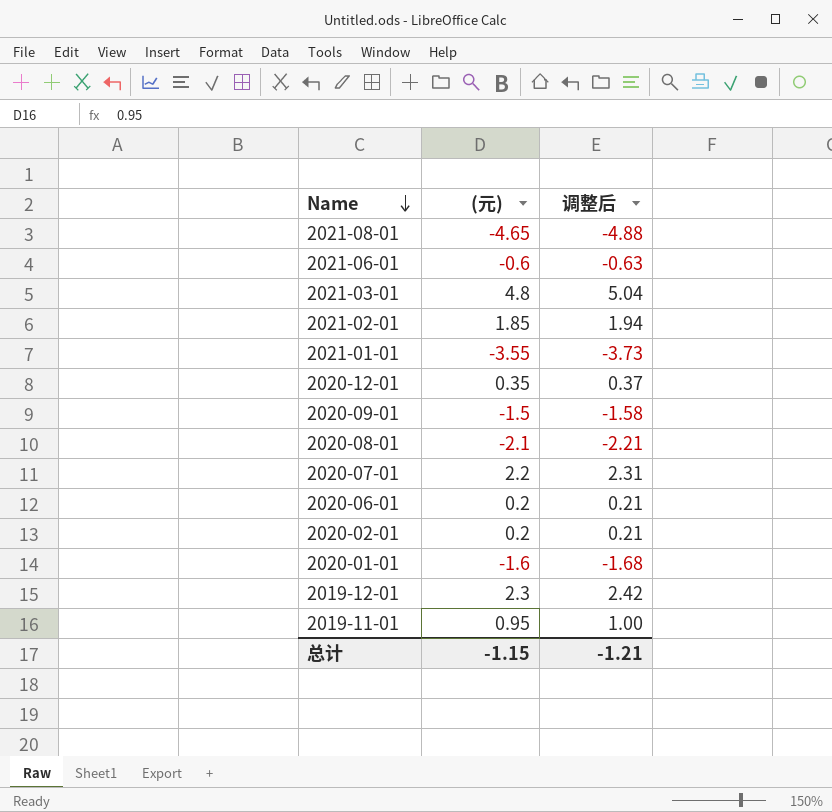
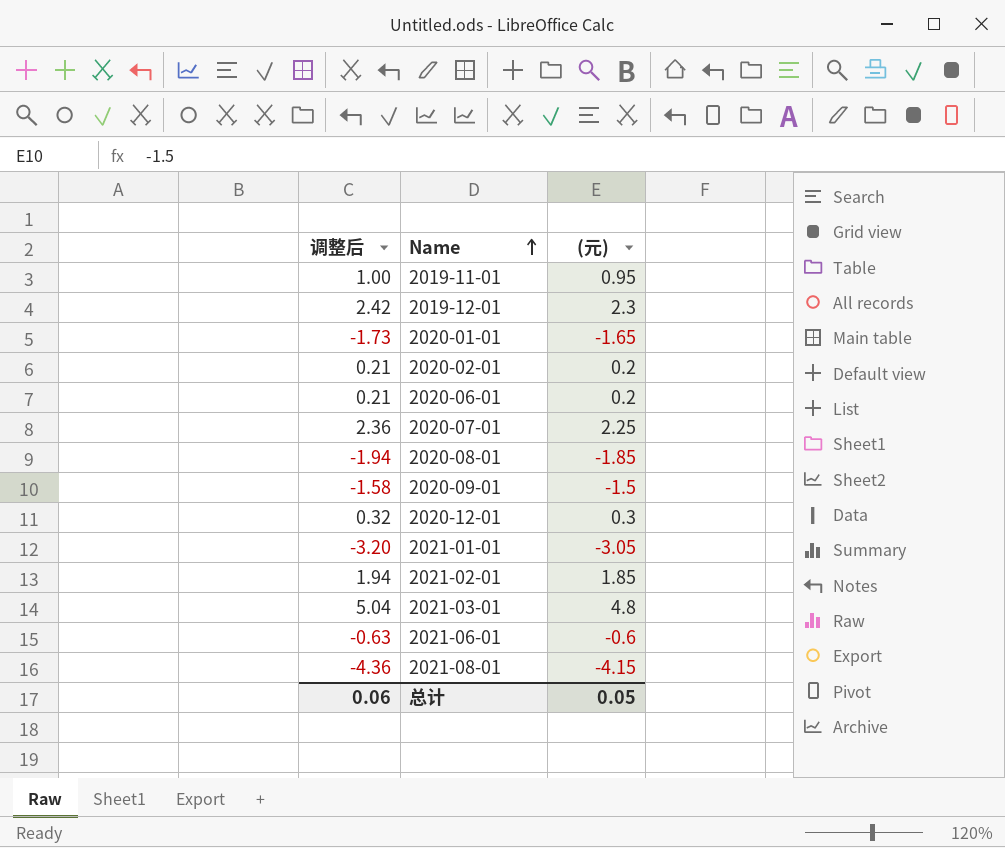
row order: Name descending -> Name ascending
column 调整后 | position: 3 -> 1
2020-01-01 | 调整后: -1.68 -> -1.73
2020-01-01 | (元): -1.6 -> -1.65
2020-07-01 | 调整后: 2.31 -> 2.36
2020-07-01 | (元): 2.2 -> 2.25
2020-08-01 | 调整后: -2.21 -> -1.94
2020-08-01 | (元): -2.1 -> -1.85
2020-12-01 | 调整后: 0.37 -> 0.32
2020-12-01 | (元): 0.35 -> 0.3
2021-01-01 | 调整后: -3.73 -> -3.20
2021-01-01 | (元): -3.55 -> -3.05
2021-08-01 | 调整后: -4.88 -> -4.36
2021-08-01 | (元): -4.65 -> -4.15
总计 | 调整后: -1.21 -> 0.06
总计 | (元): -1.15 -> 0.05

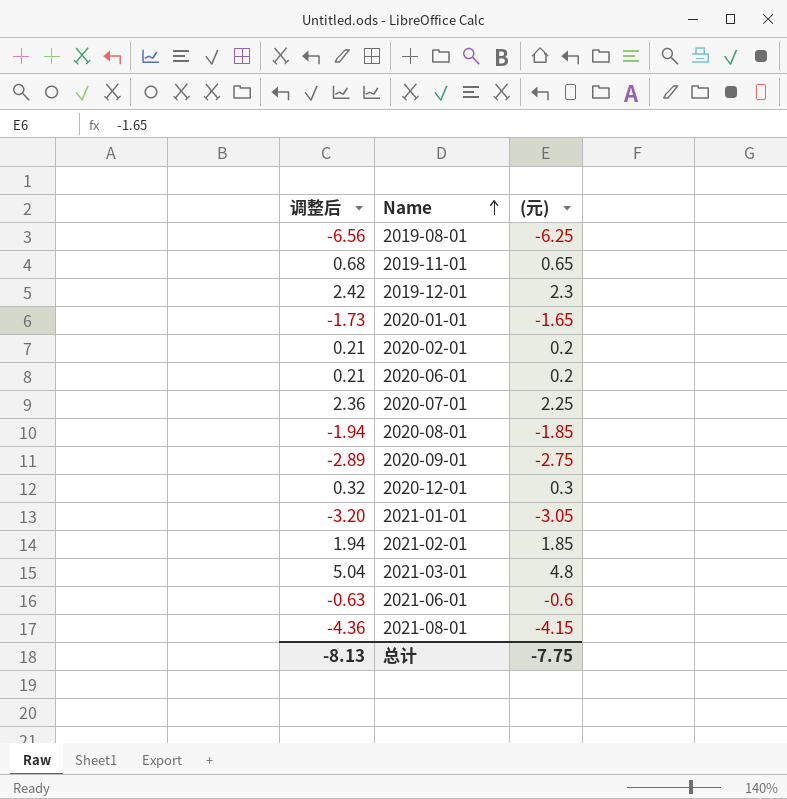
row 2019-08-01: none -> -6.56 | -6.25
2019-11-01 | 调整后: 1.00 -> 0.68
2019-11-01 | (元): 0.95 -> 0.65
2020-09-01 | 调整后: -1.58 -> -2.89
2020-09-01 | (元): -1.5 -> -2.75
总计 | 调整后: 0.06 -> -8.13
总计 | (元): 0.05 -> -7.75

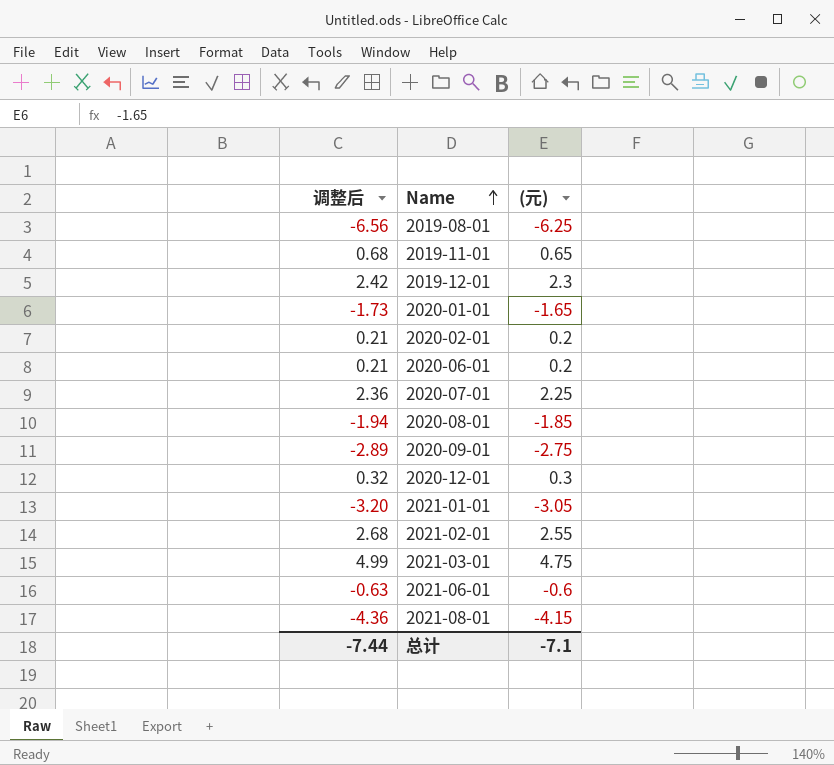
2021-02-01 | 调整后: 1.94 -> 2.68
2021-02-01 | (元): 1.85 -> 2.55
2021-03-01 | 调整后: 5.04 -> 4.99
2021-03-01 | (元): 4.8 -> 4.75
总计 | 调整后: -8.13 -> -7.44
总计 | (元): -7.75 -> -7.1

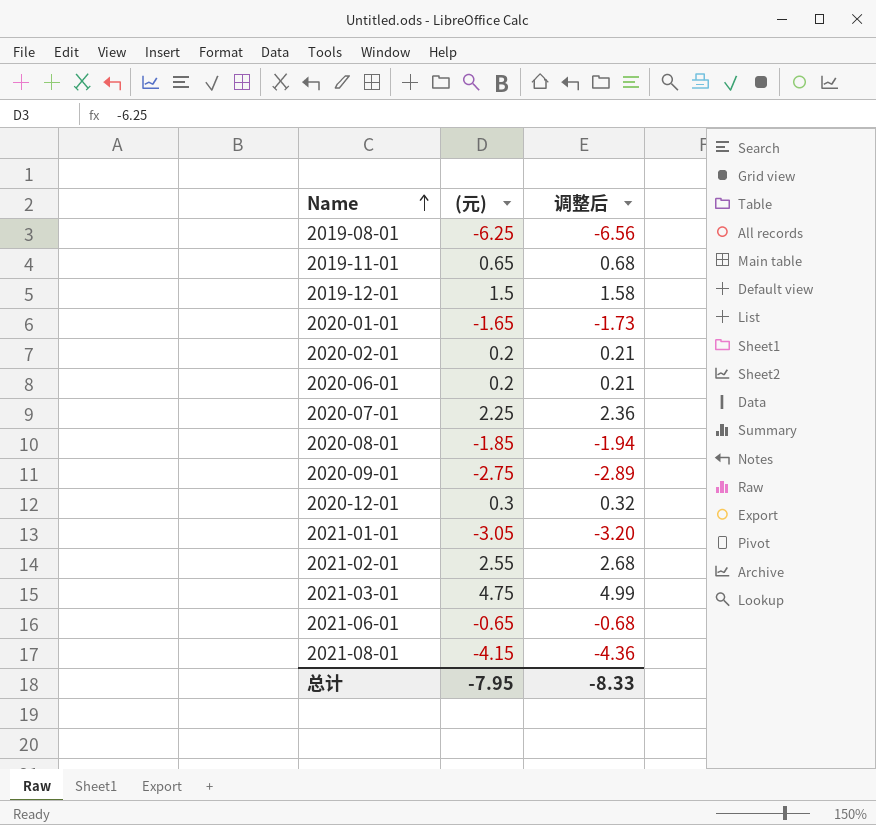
column 调整后 | position: 1 -> 3
2019-12-01 | (元): 2.3 -> 1.5
2019-12-01 | 调整后: 2.42 -> 1.58
2021-06-01 | (元): -0.6 -> -0.65
2021-06-01 | 调整后: -0.63 -> -0.68
总计 | (元): -7.1 -> -7.95
总计 | 调整后: -7.44 -> -8.33

